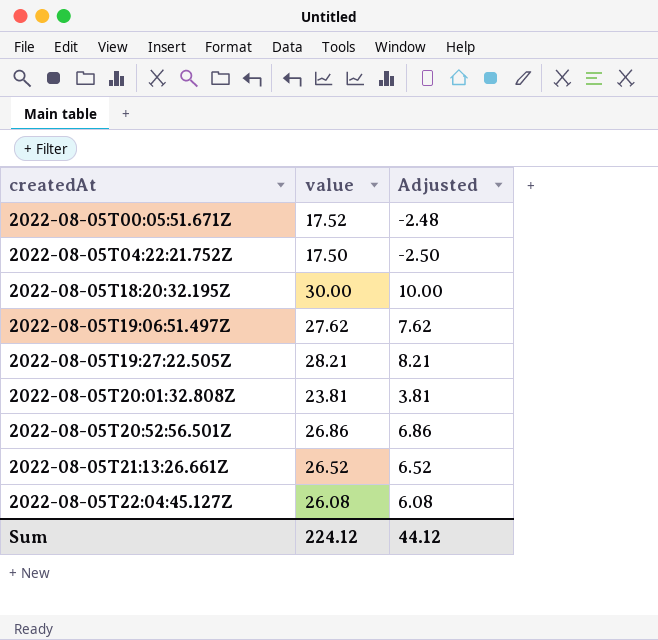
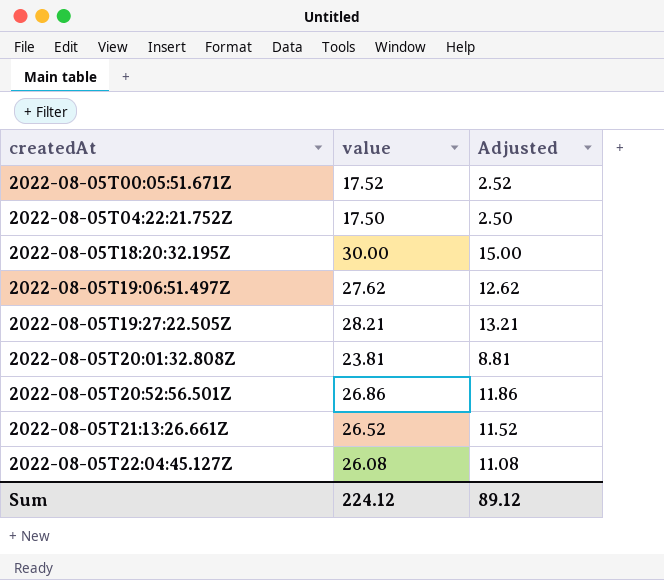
column Adjusted | formula: [value] - 20 -> [value] - 15
Sum | Adjusted: 44.12 -> 89.12

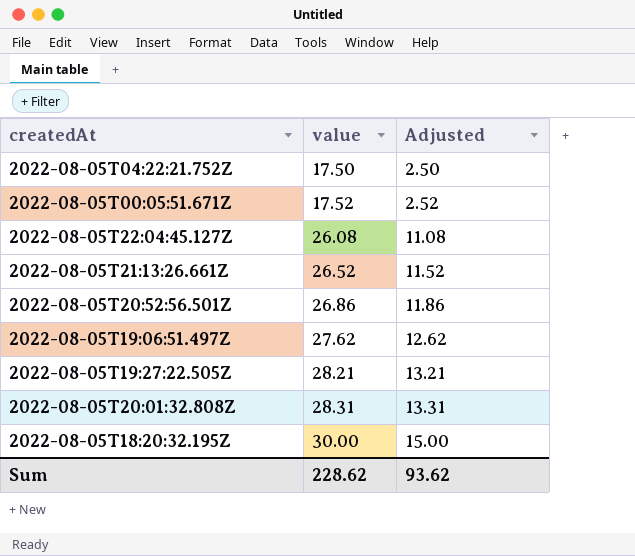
row order: createdAt ascending -> value ascending
2022-08-05T20:01:32.808Z | value: 23.81 -> 28.31
2022-08-05T20:01:32.808Z | Adjusted: 8.81 -> 13.31
Sum | value: 224.12 -> 228.62
Sum | Adjusted: 89.12 -> 93.62

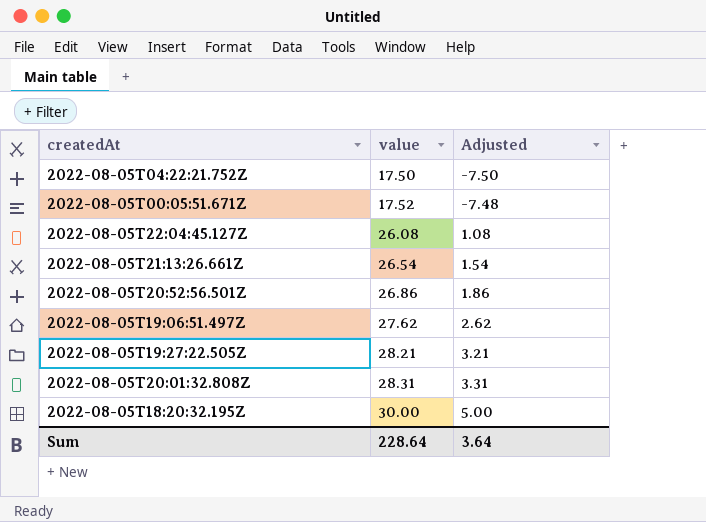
column Adjusted | formula: [value] - 15 -> [value] - 25
2022-08-05T21:13:26.661Z | value: 26.52 -> 26.54
Sum | value: 228.62 -> 228.64
Sum | Adjusted: 93.62 -> 3.64

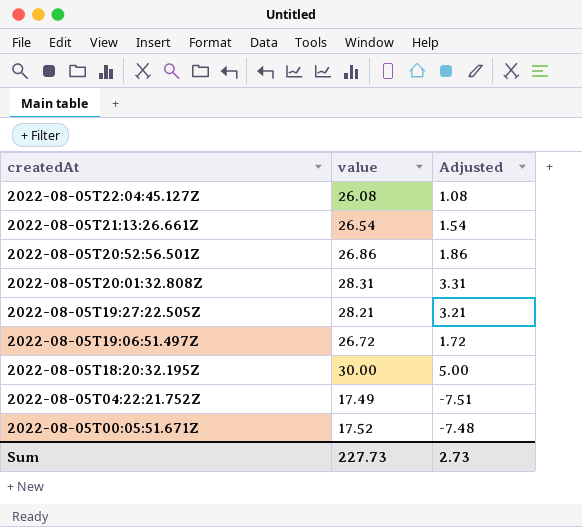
row order: value ascending -> createdAt descending
2022-08-05T19:06:51.497Z | value: 27.62 -> 26.72
2022-08-05T19:06:51.497Z | Adjusted: 2.62 -> 1.72
2022-08-05T04:22:21.752Z | value: 17.50 -> 17.49
2022-08-05T04:22:21.752Z | Adjusted: -7.50 -> -7.51
Sum | value: 228.64 -> 227.73
Sum | Adjusted: 3.64 -> 2.73

